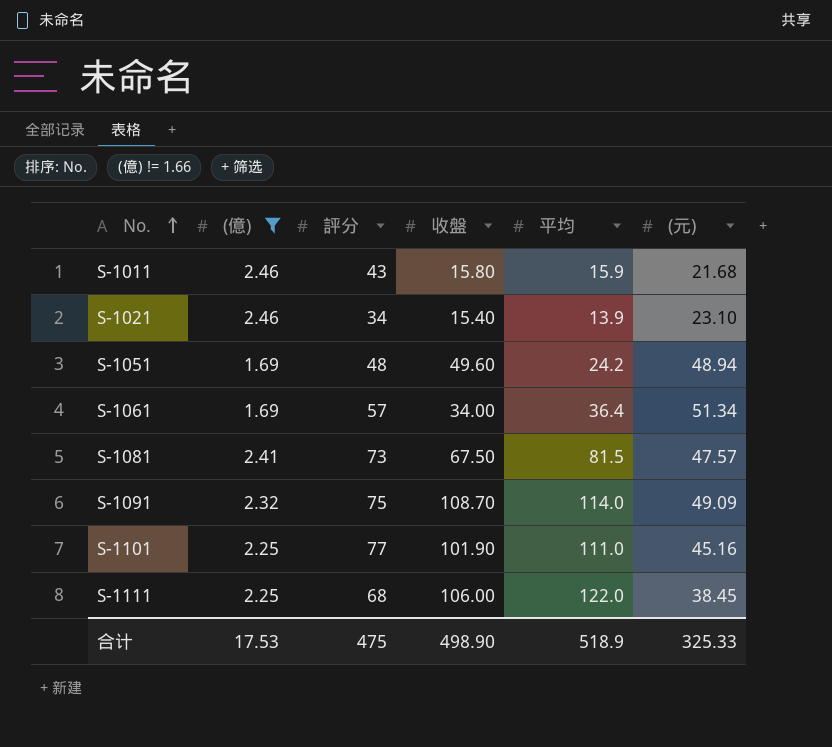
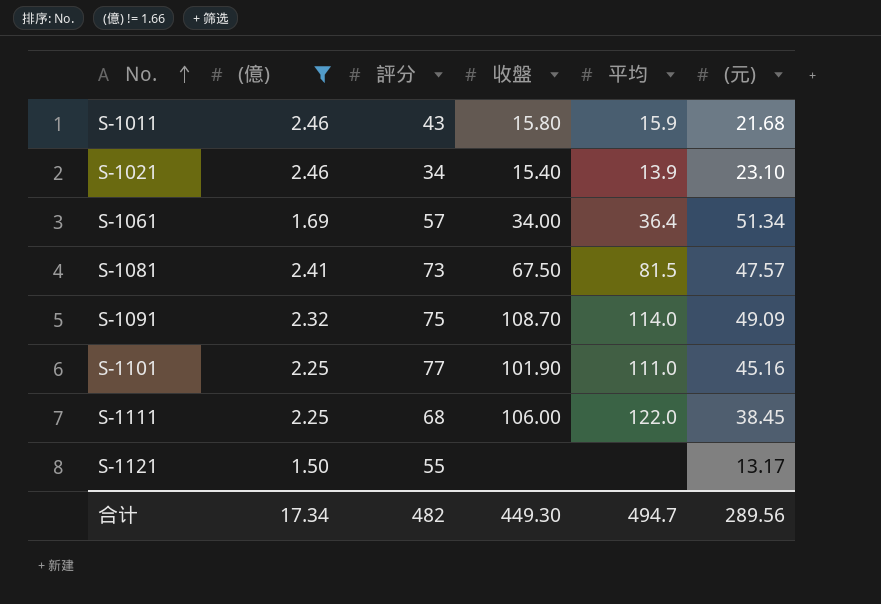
row S-1051: 1.69 | 48 | 49.60 | 24.2 | 48.94 -> none
row S-1121: none -> 1.50 | 55 | none | none | 13.17
合计 | (億): 17.53 -> 17.34
合计 | 評分: 475 -> 482
合计 | 收盤: 498.90 -> 449.30
合计 | 平均: 518.9 -> 494.7
合计 | (元): 325.33 -> 289.56

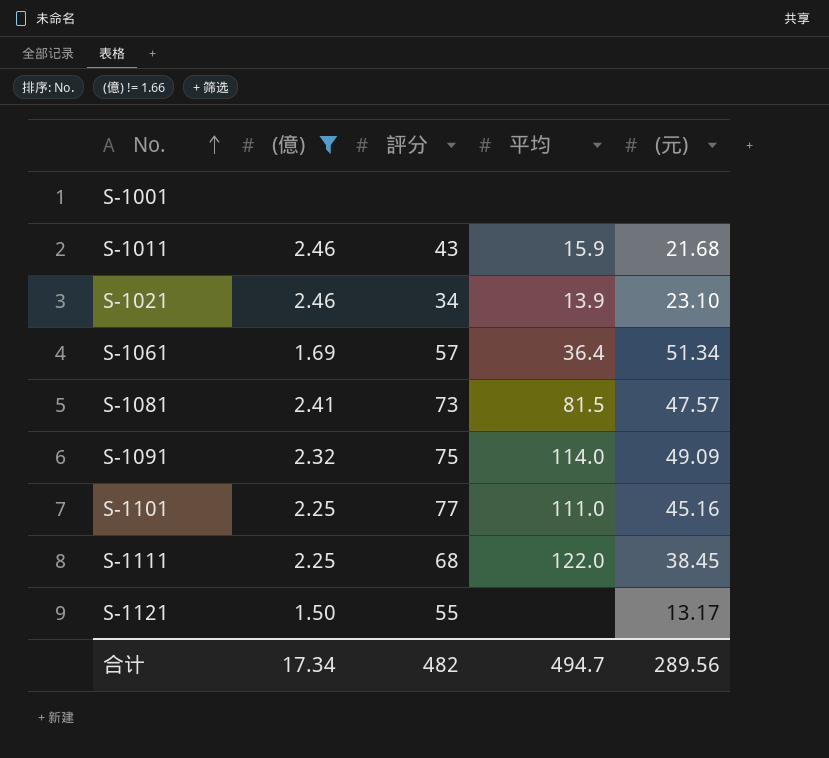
column 收盤 | position: 4 -> none
row S-1001: none -> none | none | none | none

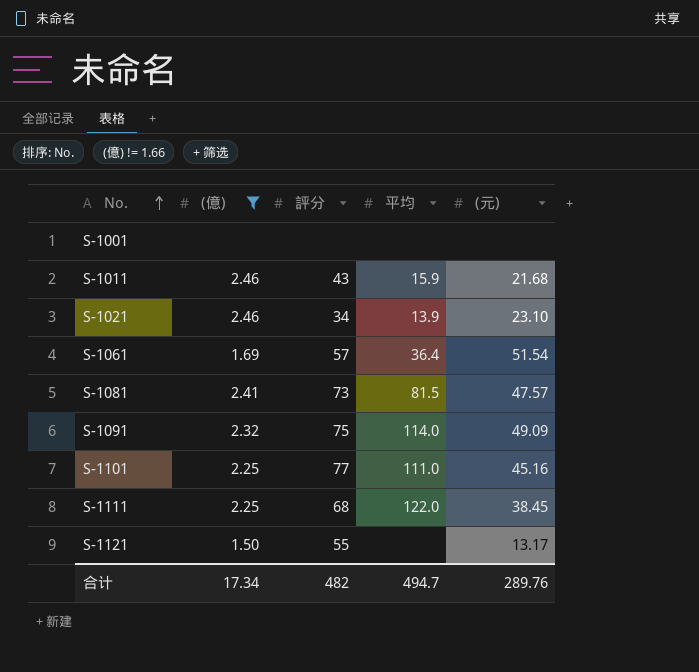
S-1061 | (元): 51.34 -> 51.54
合计 | (元): 289.56 -> 289.76

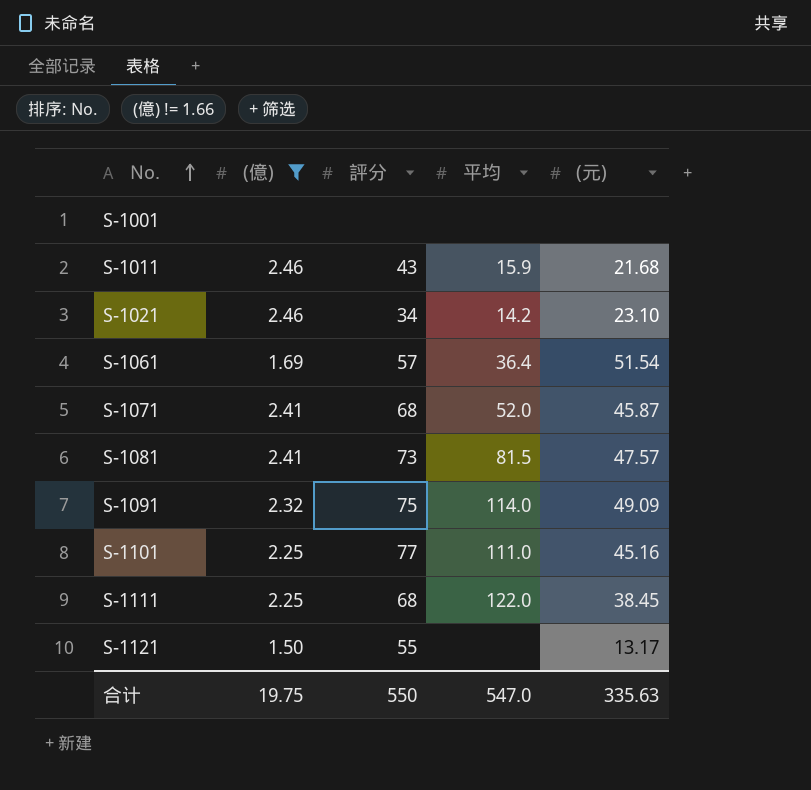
S-1021 | 平均: 13.9 -> 14.2
row S-1071: none -> 2.41 | 68 | 52.0 | 45.87
合计 | (億): 17.34 -> 19.75
合计 | 評分: 482 -> 550
合计 | 平均: 494.7 -> 547.0
合计 | (元): 289.76 -> 335.63

